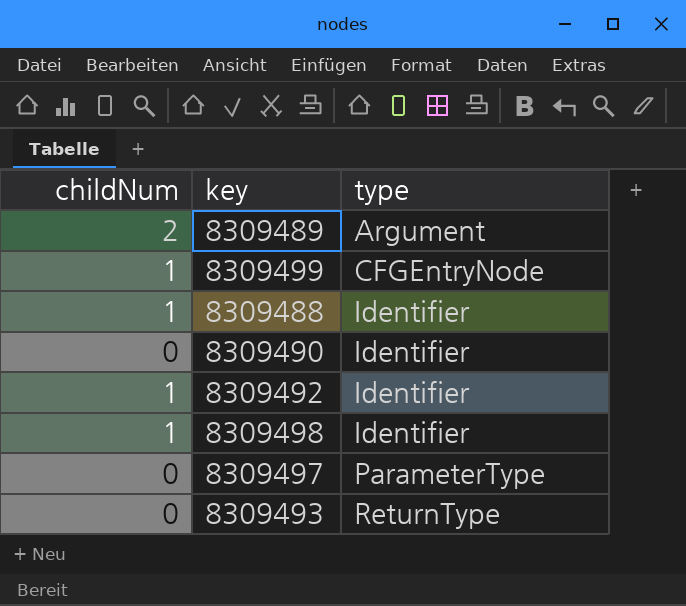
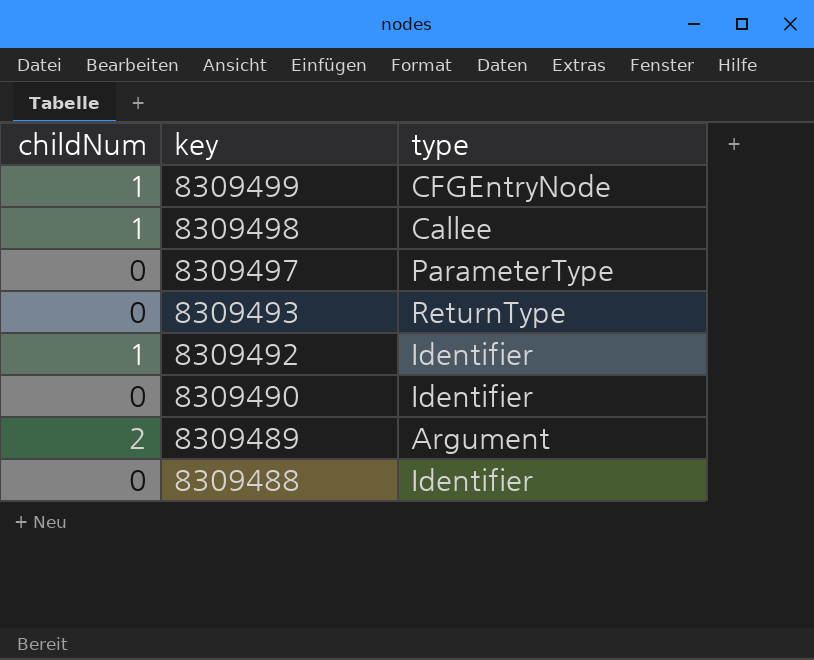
row order: type ascending -> key descending
8309498 | type: Identifier -> Callee
8309488 | childNum: 1 -> 0

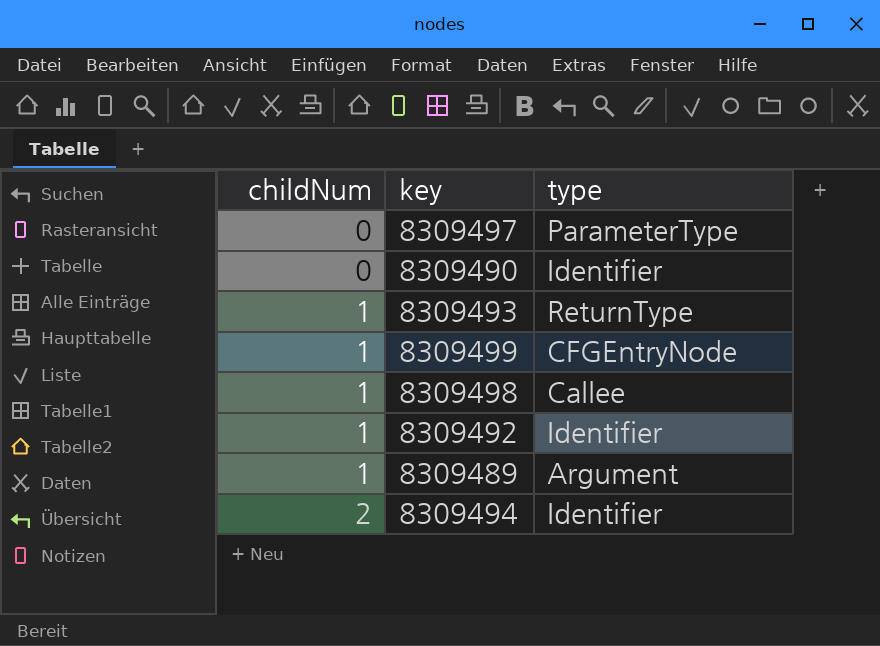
row order: key descending -> childNum ascending
row 8309488: 0 | Identifier -> none
8309493 | childNum: 0 -> 1
8309489 | childNum: 2 -> 1
row 8309494: none -> 2 | Identifier

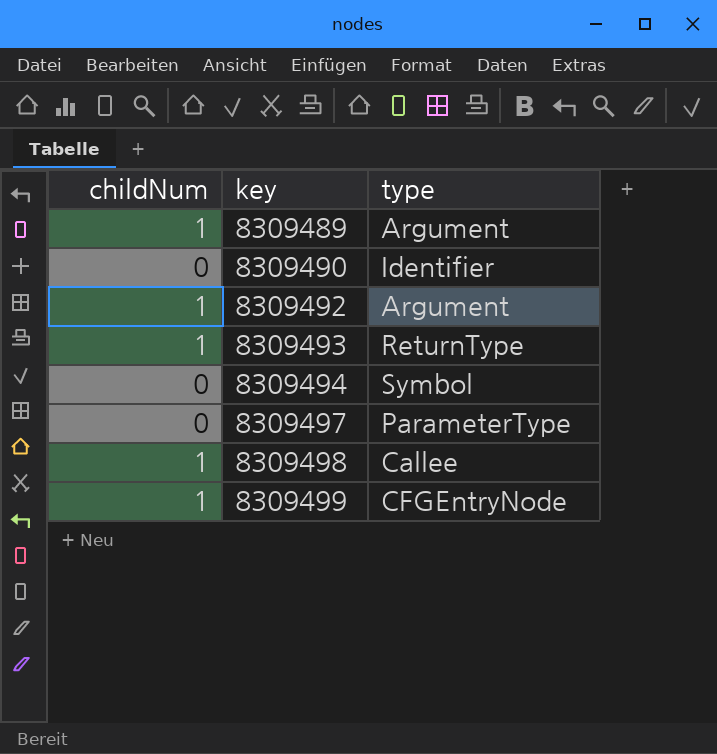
row order: childNum ascending -> key ascending
8309492 | type: Identifier -> Argument
8309494 | childNum: 2 -> 0
8309494 | type: Identifier -> Symbol

